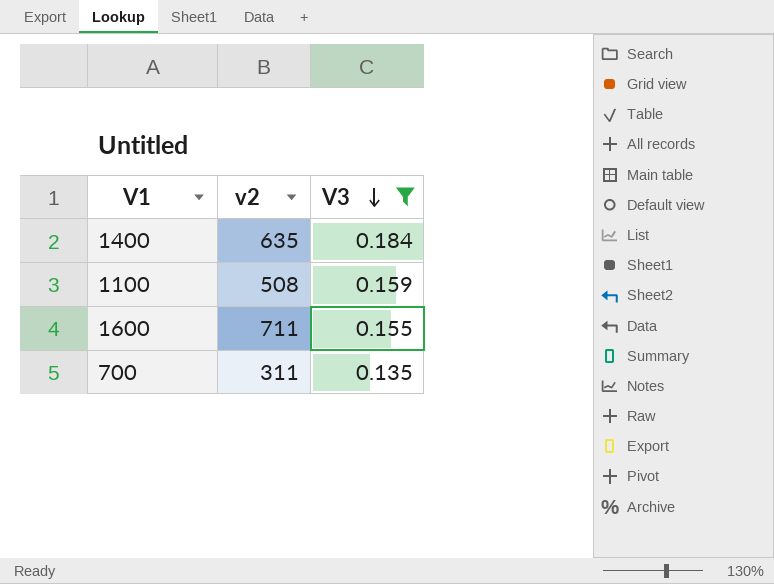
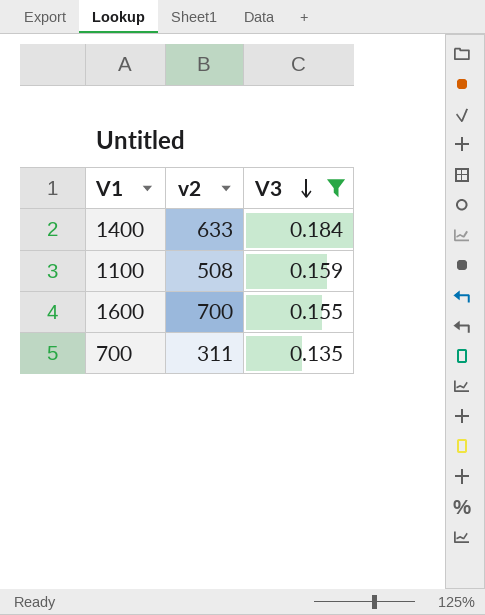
1400 | v2: 635 -> 633
1600 | v2: 711 -> 700

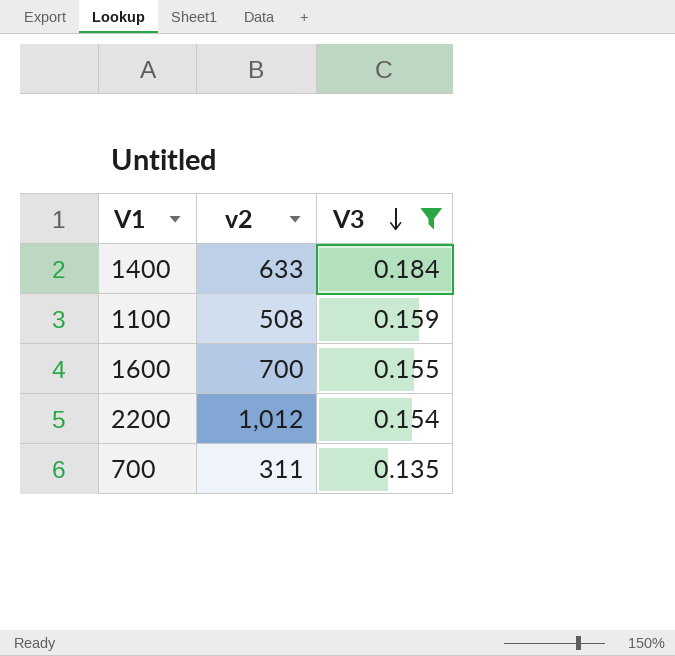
row 2200: none -> 1,012 | 0.154

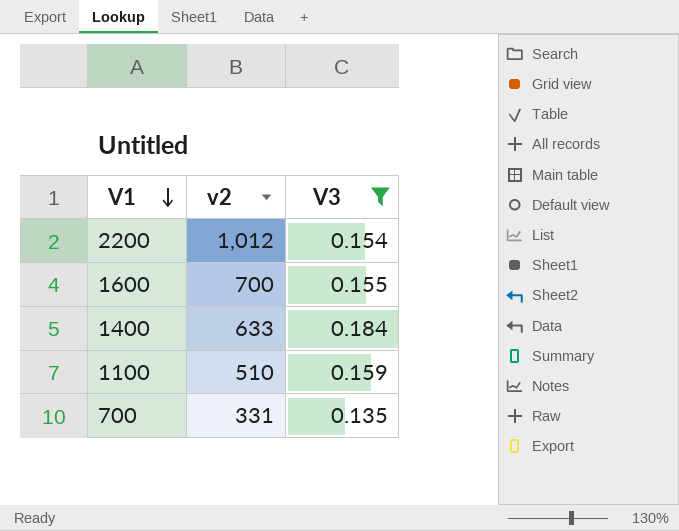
row order: V3 descending -> V1 descending
1100 | v2: 508 -> 510
700 | v2: 311 -> 331

